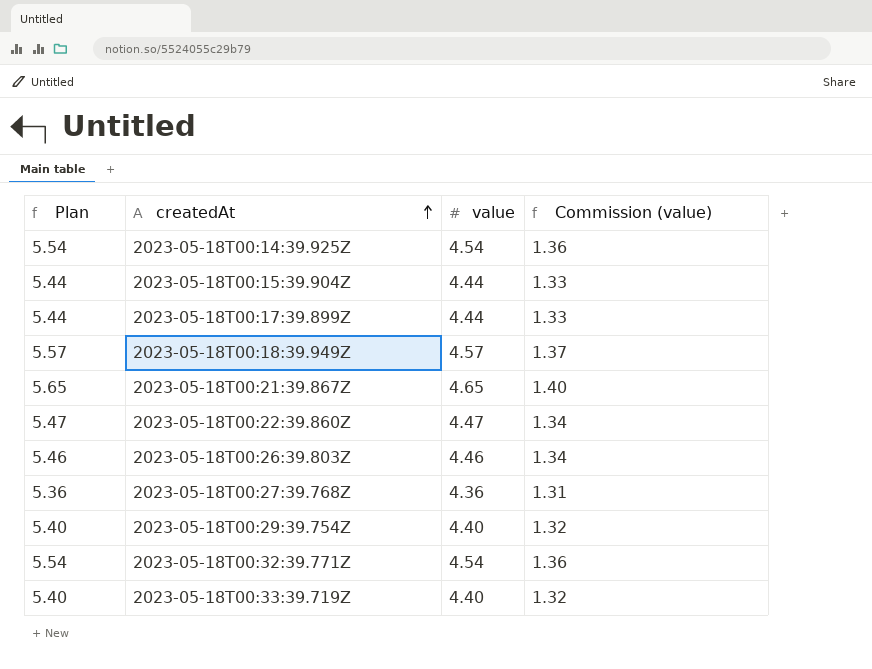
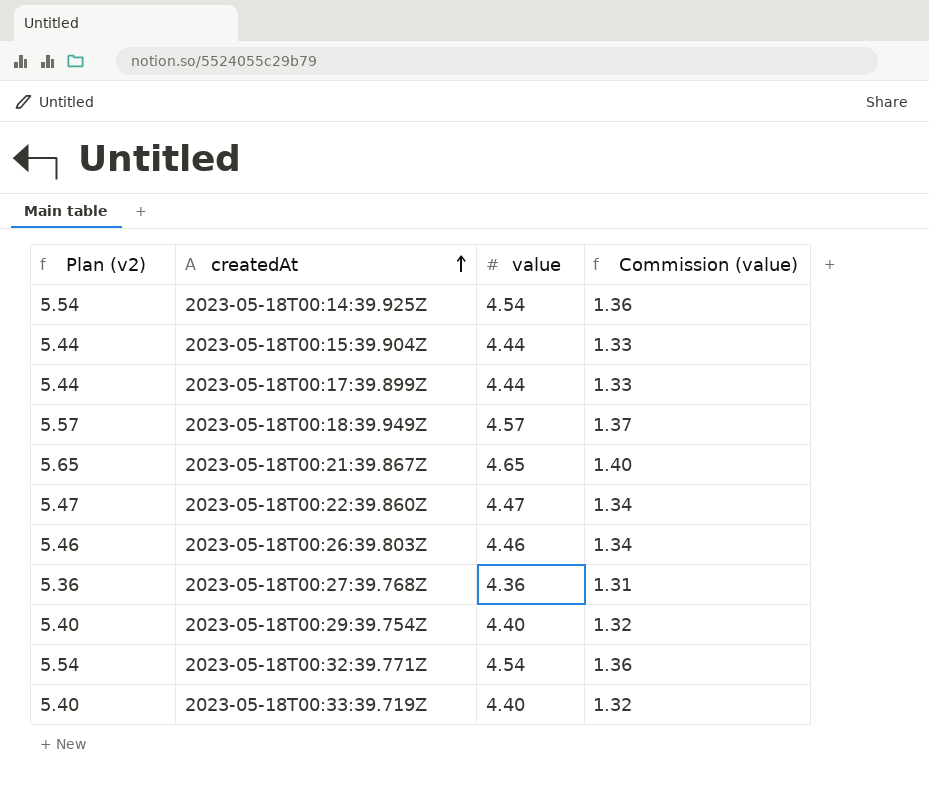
column name: Plan -> Plan (v2)

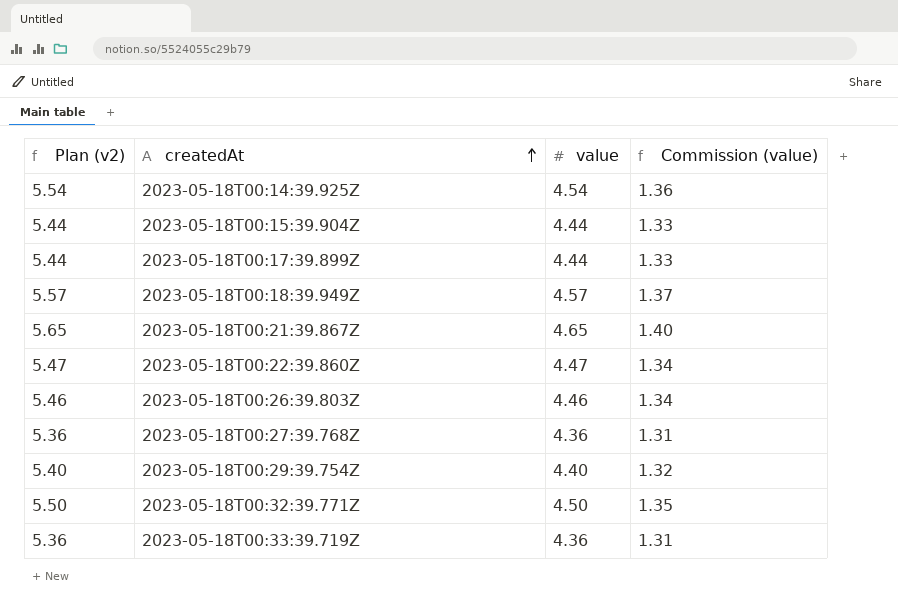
2023-05-18T00:32:39.771Z | Plan (v2): 5.54 -> 5.50
2023-05-18T00:32:39.771Z | value: 4.54 -> 4.50
2023-05-18T00:32:39.771Z | Commission (value): 1.36 -> 1.35
2023-05-18T00:33:39.719Z | Plan (v2): 5.40 -> 5.36
2023-05-18T00:33:39.719Z | value: 4.40 -> 4.36
2023-05-18T00:33:39.719Z | Commission (value): 1.32 -> 1.31

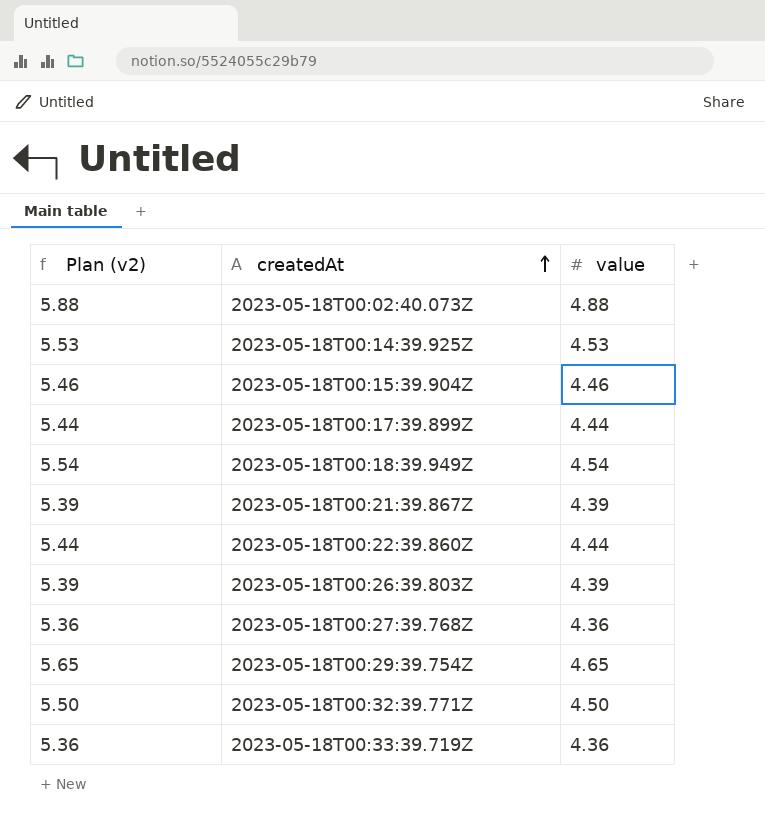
column Commission (value) | formula: [value] * 0.3 -> none
row 2023-05-18T00:02:40.073Z: none -> 5.88 | 4.88
2023-05-18T00:14:39.925Z | Plan (v2): 5.54 -> 5.53
2023-05-18T00:14:39.925Z | value: 4.54 -> 4.53
2023-05-18T00:15:39.904Z | Plan (v2): 5.44 -> 5.46
2023-05-18T00:15:39.904Z | value: 4.44 -> 4.46
2023-05-18T00:18:39.949Z | Plan (v2): 5.57 -> 5.54
2023-05-18T00:18:39.949Z | value: 4.57 -> 4.54
2023-05-18T00:21:39.867Z | Plan (v2): 5.65 -> 5.39
2023-05-18T00:21:39.867Z | value: 4.65 -> 4.39
2023-05-18T00:22:39.860Z | Plan (v2): 5.47 -> 5.44
2023-05-18T00:22:39.860Z | value: 4.47 -> 4.44
2023-05-18T00:26:39.803Z | Plan (v2): 5.46 -> 5.39
2023-05-18T00:26:39.803Z | value: 4.46 -> 4.39
2023-05-18T00:29:39.754Z | Plan (v2): 5.40 -> 5.65
2023-05-18T00:29:39.754Z | value: 4.40 -> 4.65

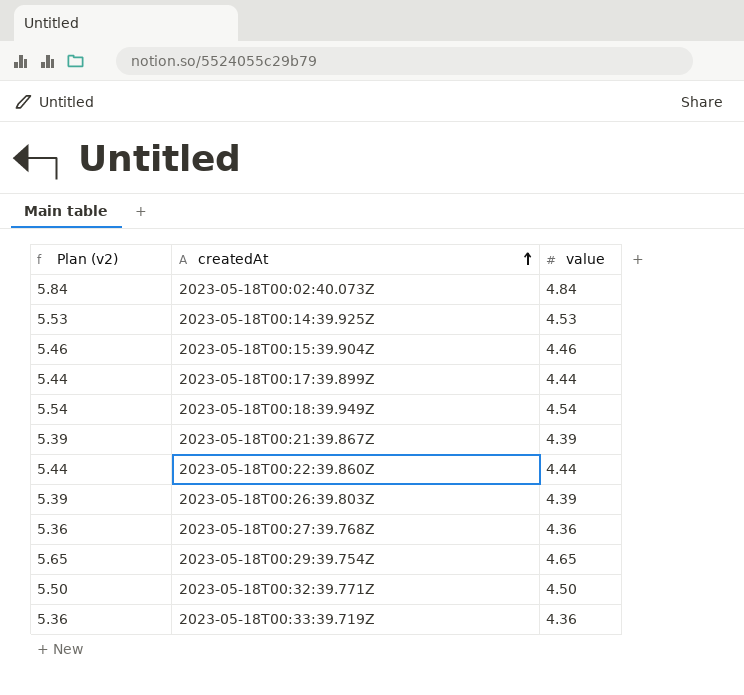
2023-05-18T00:02:40.073Z | Plan (v2): 5.88 -> 5.84
2023-05-18T00:02:40.073Z | value: 4.88 -> 4.84

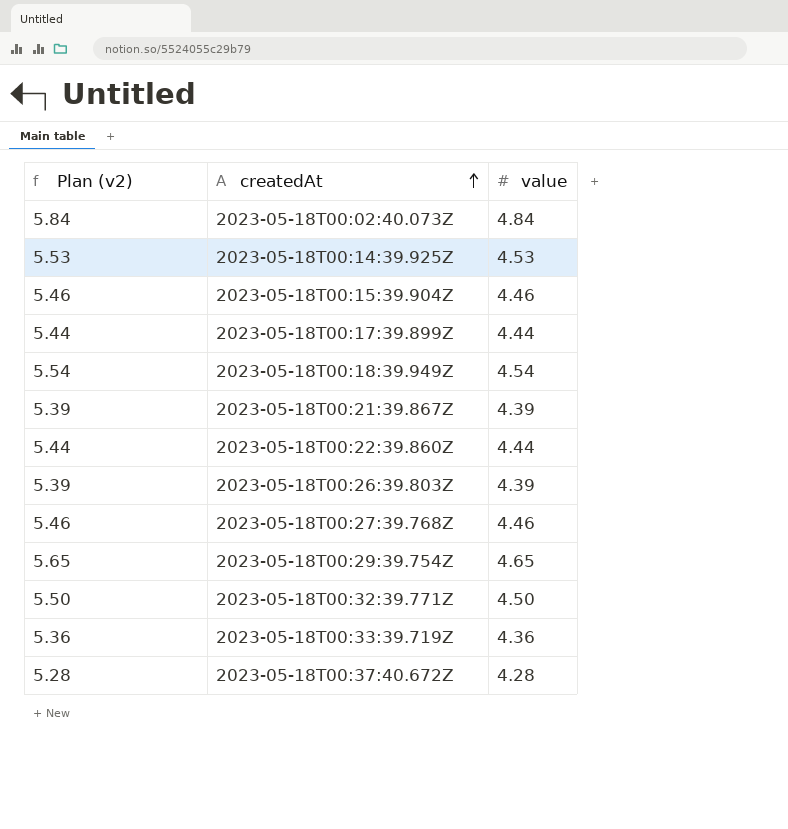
2023-05-18T00:27:39.768Z | Plan (v2): 5.36 -> 5.46
2023-05-18T00:27:39.768Z | value: 4.36 -> 4.46
row 2023-05-18T00:37:40.672Z: none -> 5.28 | 4.28

